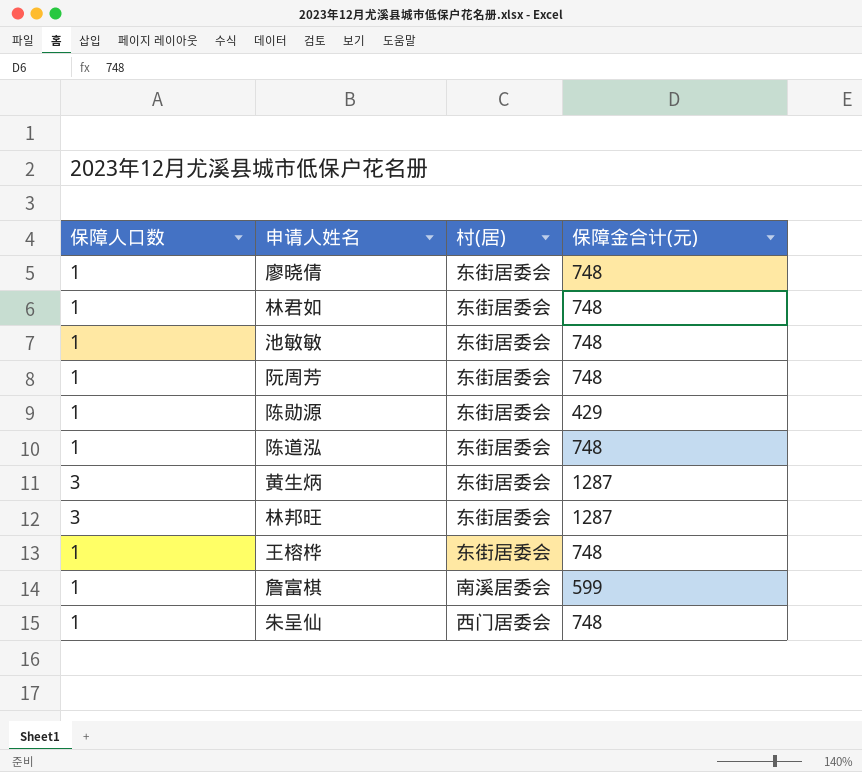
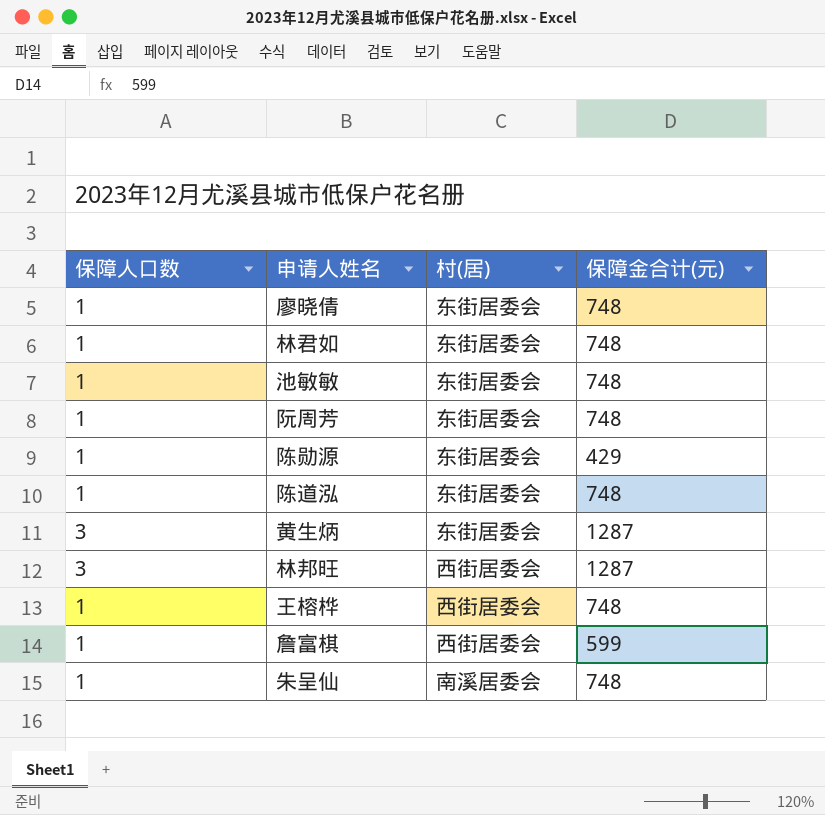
林邦旺 | 村(居): 东街居委会 -> 西街居委会
王榕桦 | 村(居): 东街居委会 -> 西街居委会
詹富棋 | 村(居): 南溪居委会 -> 西街居委会
朱呈仙 | 村(居): 西门居委会 -> 南溪居委会

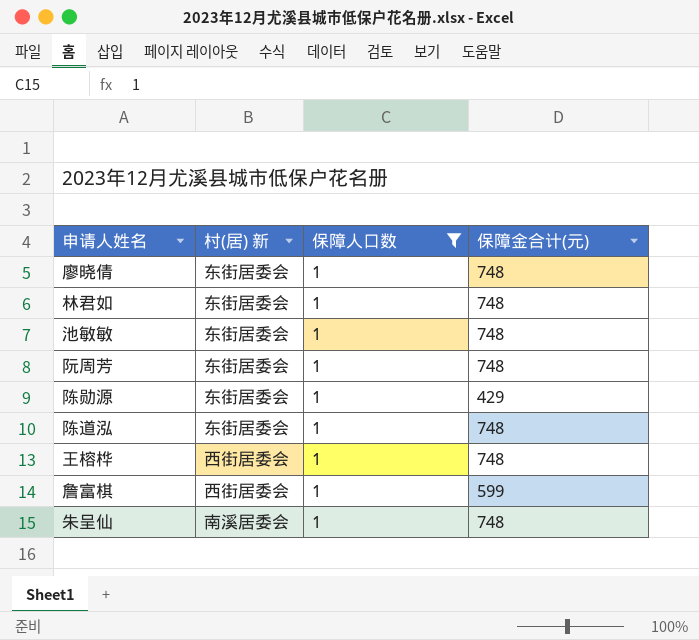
filter: none -> 保障人口数 = 1
column name: 村(居) -> 村(居) 新
column 保障人口数 | position: 1 -> 3

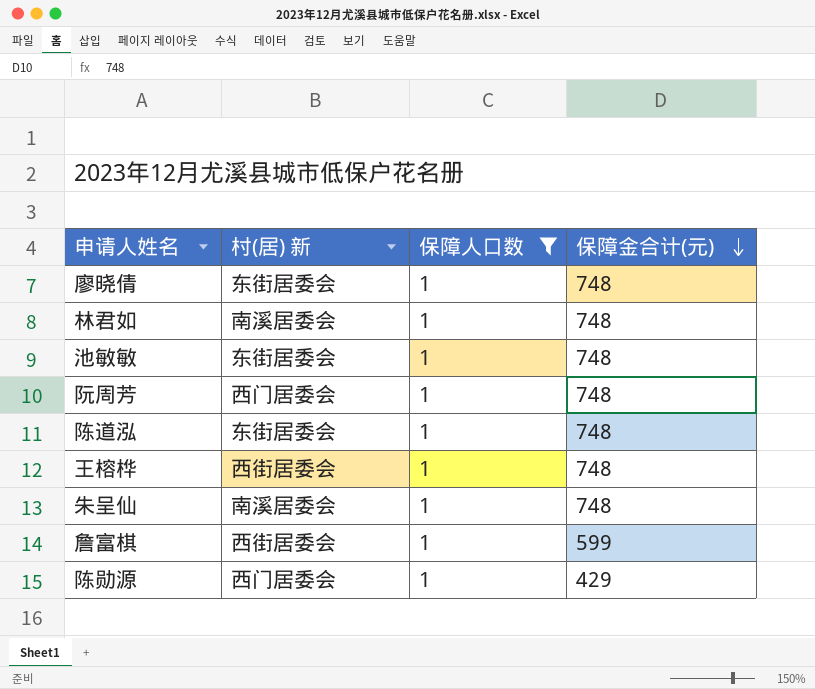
row order: none -> 保障金合计(元) descending
林君如 | 村(居) 新: 东街居委会 -> 南溪居委会
阮周芳 | 村(居) 新: 东街居委会 -> 西门居委会
陈勋源 | 村(居) 新: 东街居委会 -> 西门居委会

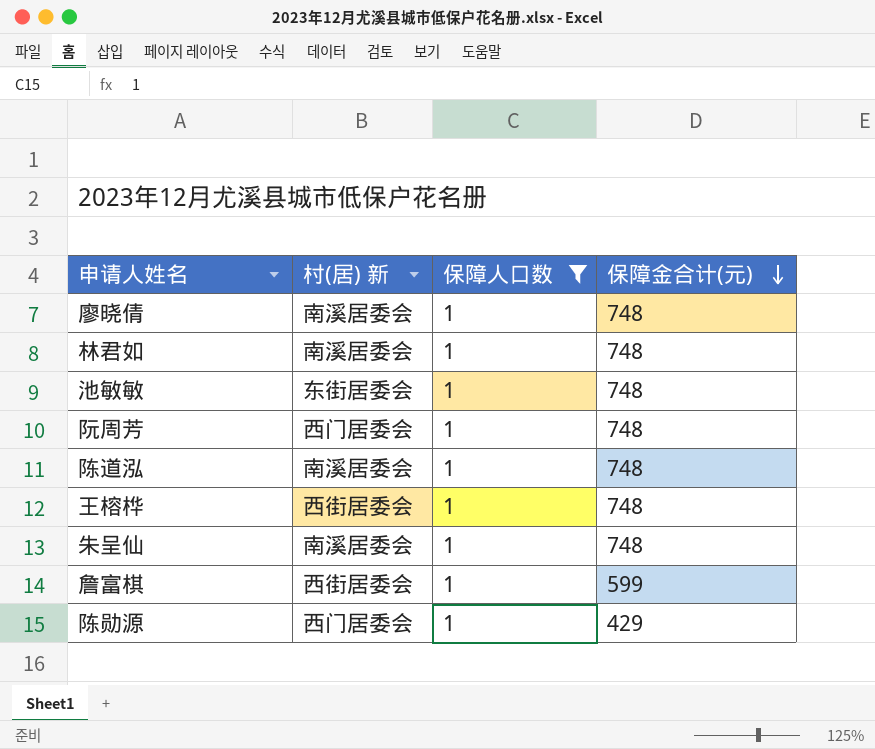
廖晓倩 | 村(居) 新: 东街居委会 -> 南溪居委会
陈道泓 | 村(居) 新: 东街居委会 -> 南溪居委会

